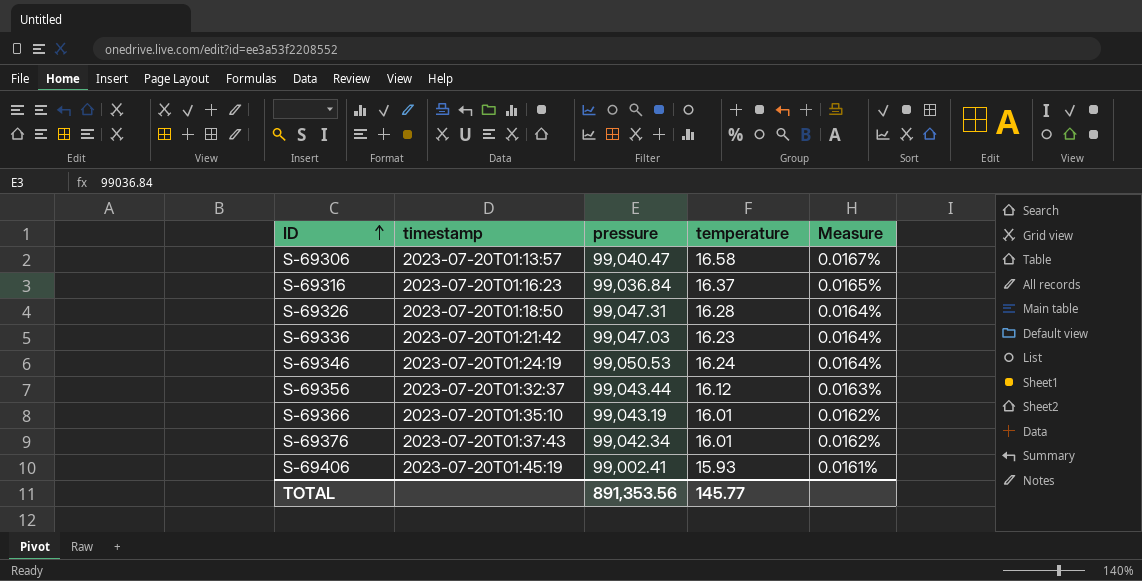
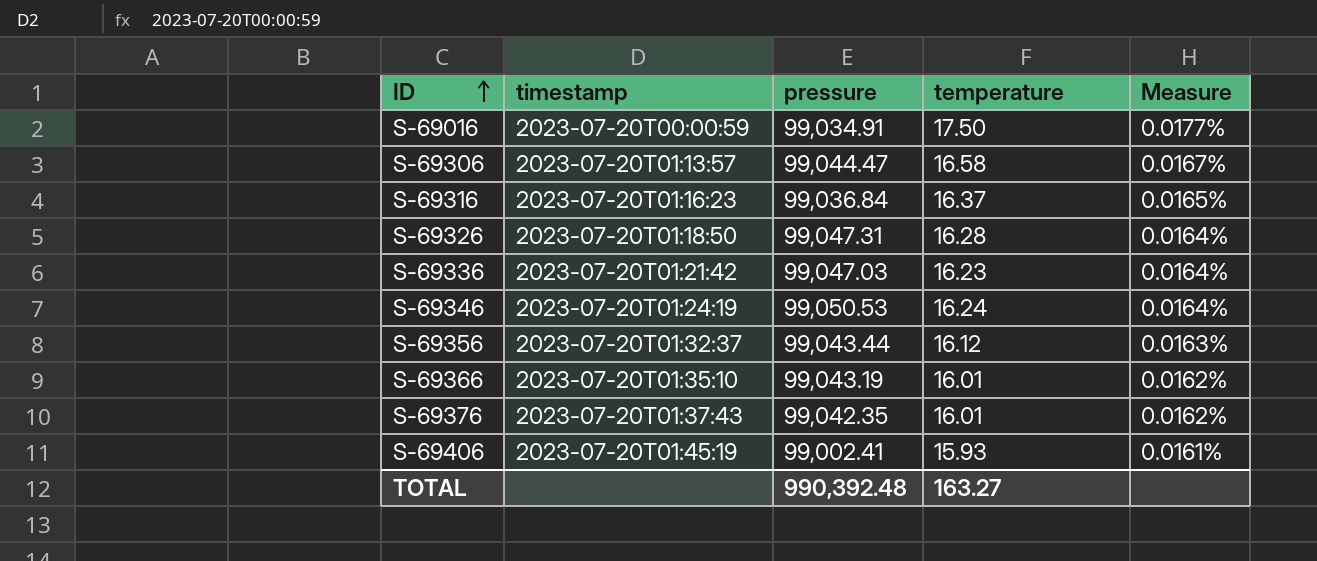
row S-69016: none -> 2023-07-20T00:00:59 | 99,034.91 | 17.50 | 0.0177%
S-69306 | pressure: 99,040.47 -> 99,044.47
S-69376 | pressure: 99,042.34 -> 99,042.35
TOTAL | pressure: 891,353.56 -> 990,392.48
TOTAL | temperature: 145.77 -> 163.27

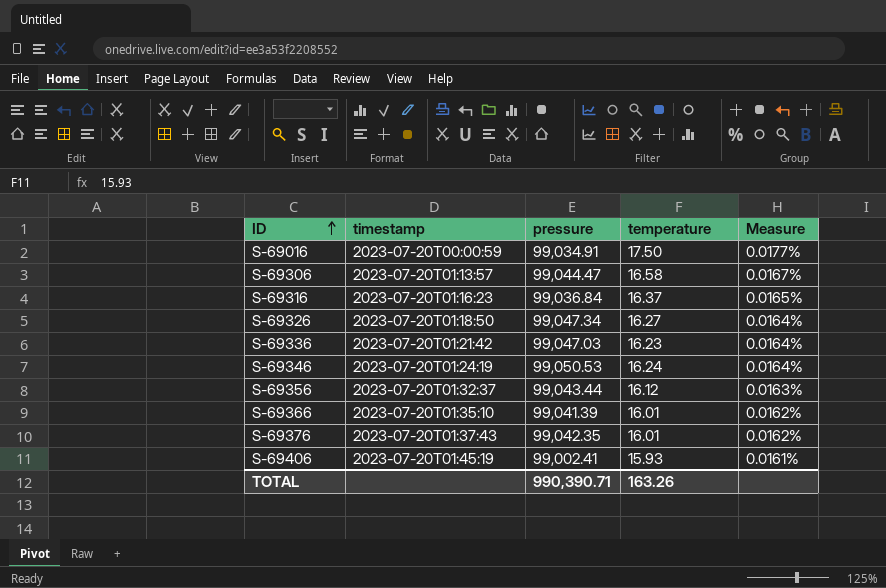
S-69326 | pressure: 99,047.31 -> 99,047.34
S-69326 | temperature: 16.28 -> 16.27
S-69366 | pressure: 99,043.19 -> 99,041.39
TOTAL | pressure: 990,392.48 -> 990,390.71
TOTAL | temperature: 163.27 -> 163.26

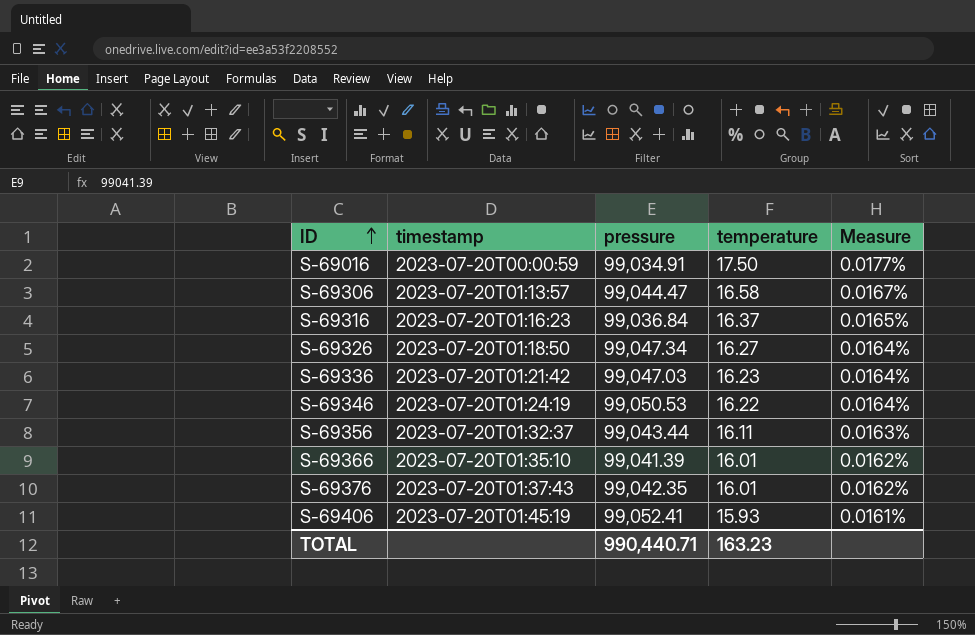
S-69346 | temperature: 16.24 -> 16.22
S-69356 | temperature: 16.12 -> 16.11
S-69406 | pressure: 99,002.41 -> 99,052.41
TOTAL | pressure: 990,390.71 -> 990,440.71
TOTAL | temperature: 163.26 -> 163.23

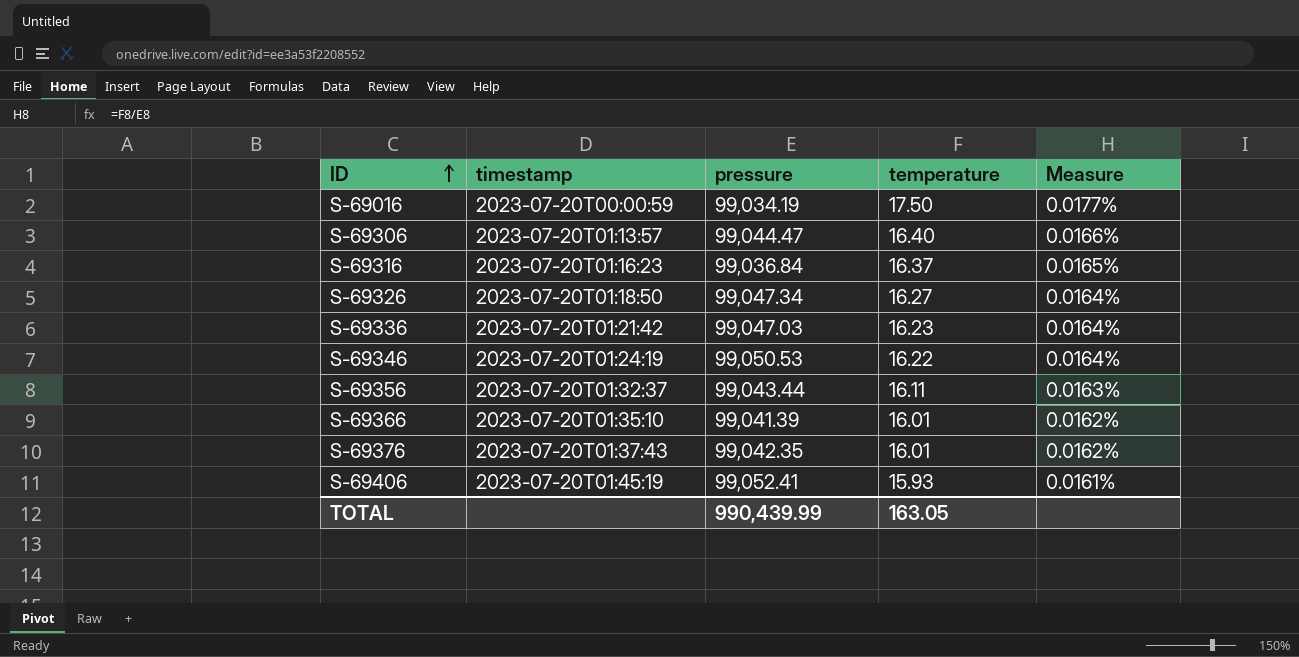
S-69016 | pressure: 99,034.91 -> 99,034.19
S-69306 | temperature: 16.58 -> 16.40
S-69306 | Measure: 0.0167% -> 0.0166%
TOTAL | pressure: 990,440.71 -> 990,439.99
TOTAL | temperature: 163.23 -> 163.05

